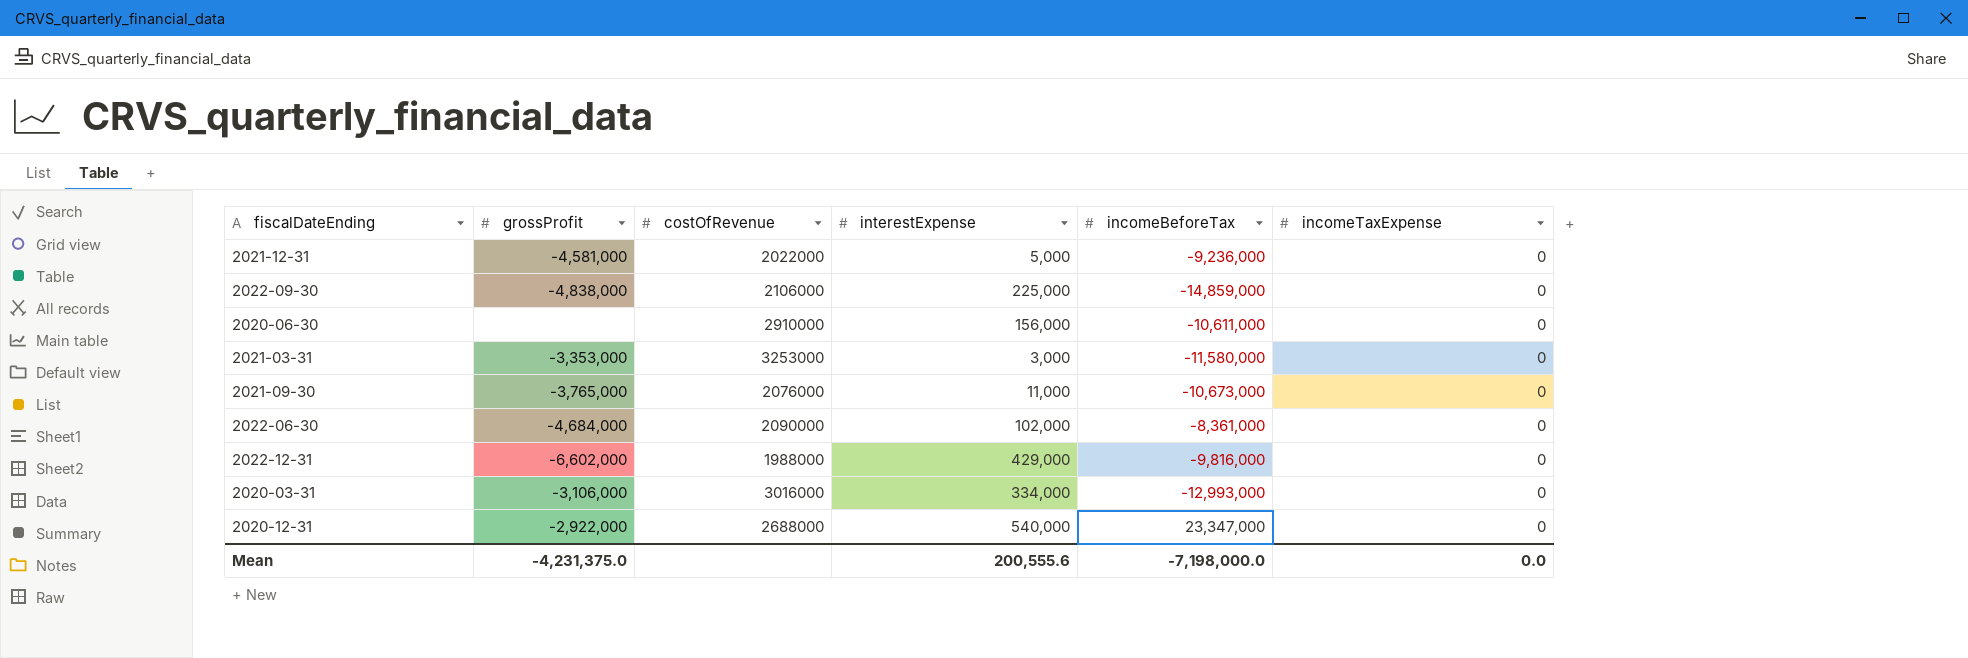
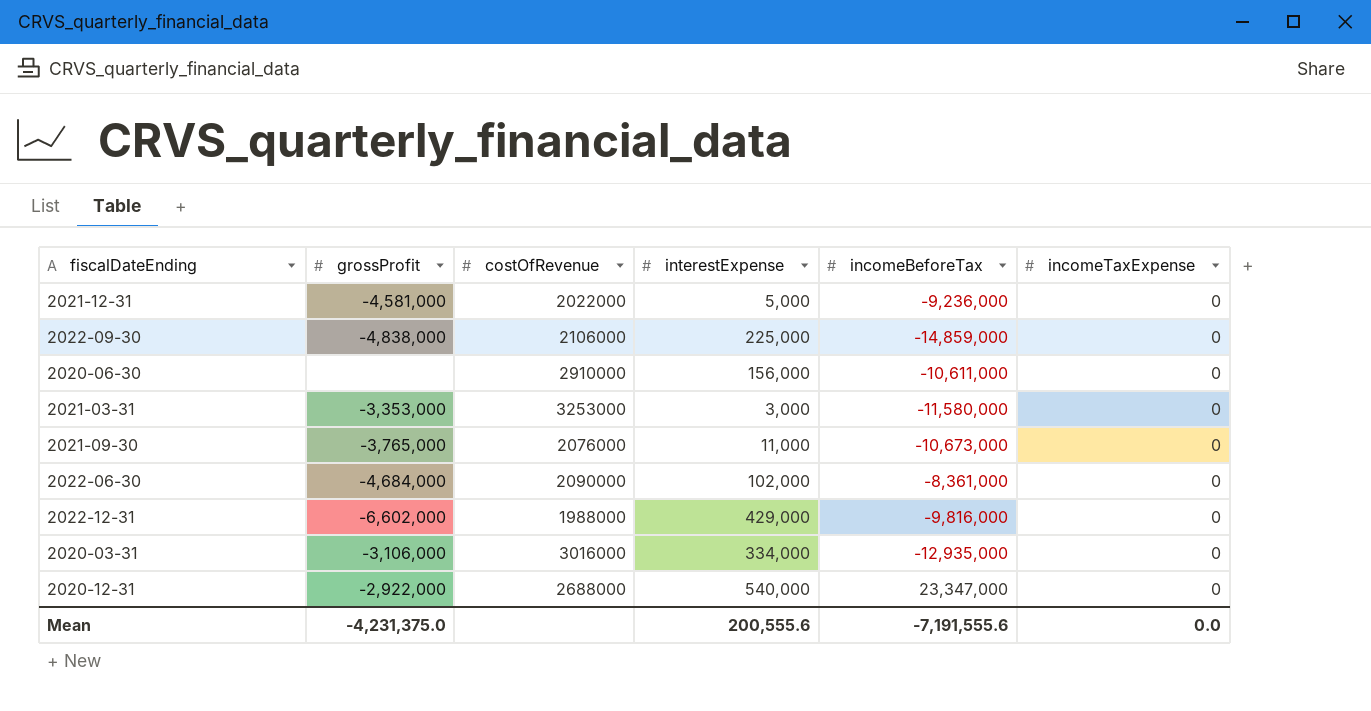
2020-03-31 | incomeBeforeTax: -12,993,000 -> -12,935,000
Mean | incomeBeforeTax: -7,198,000.0 -> -7,191,555.6

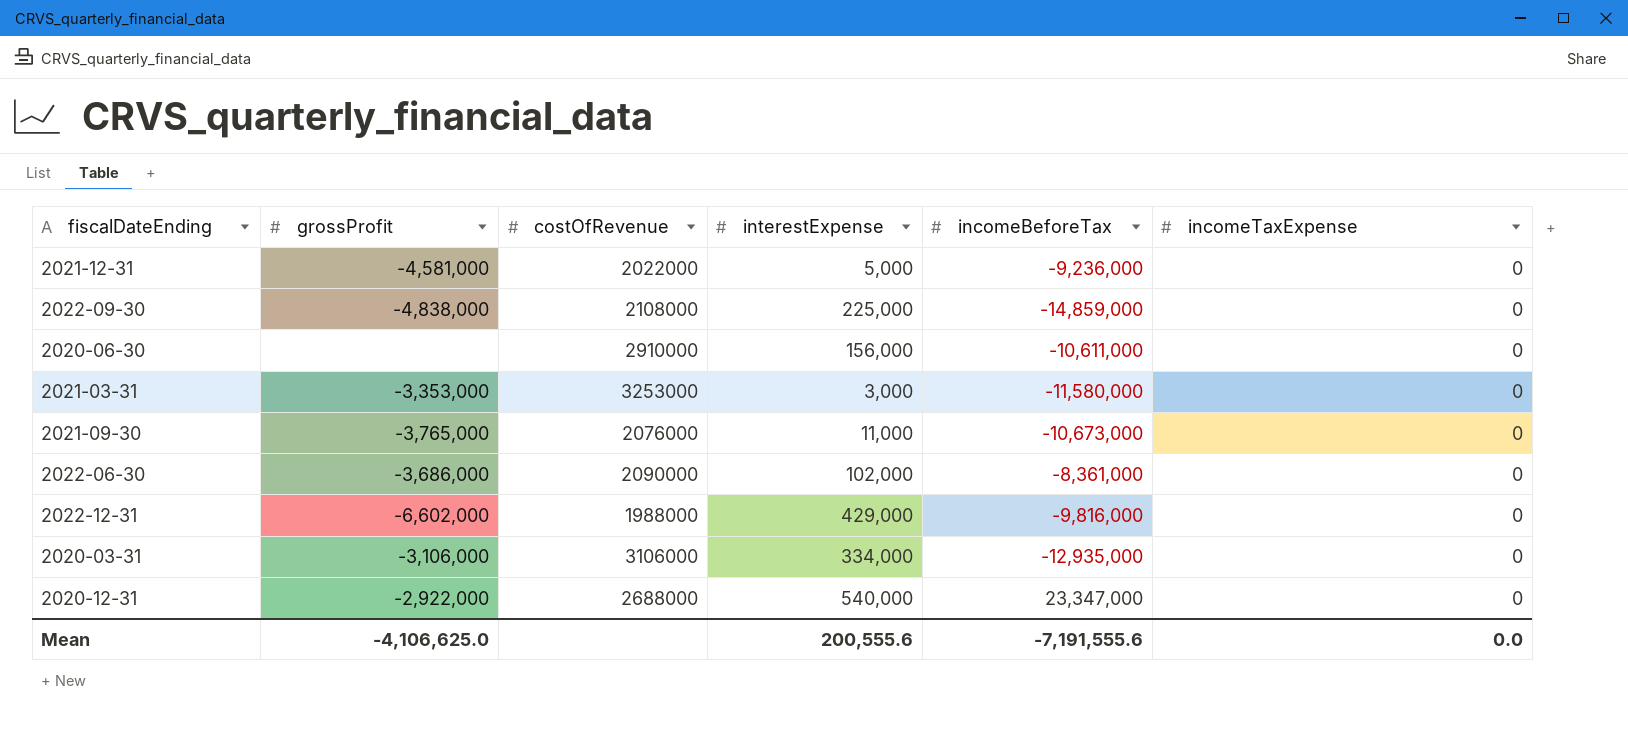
2022-09-30 | costOfRevenue: 2106000 -> 2108000
2022-06-30 | grossProfit: -4,684,000 -> -3,686,000
2020-03-31 | costOfRevenue: 3016000 -> 3106000
Mean | grossProfit: -4,231,375.0 -> -4,106,625.0

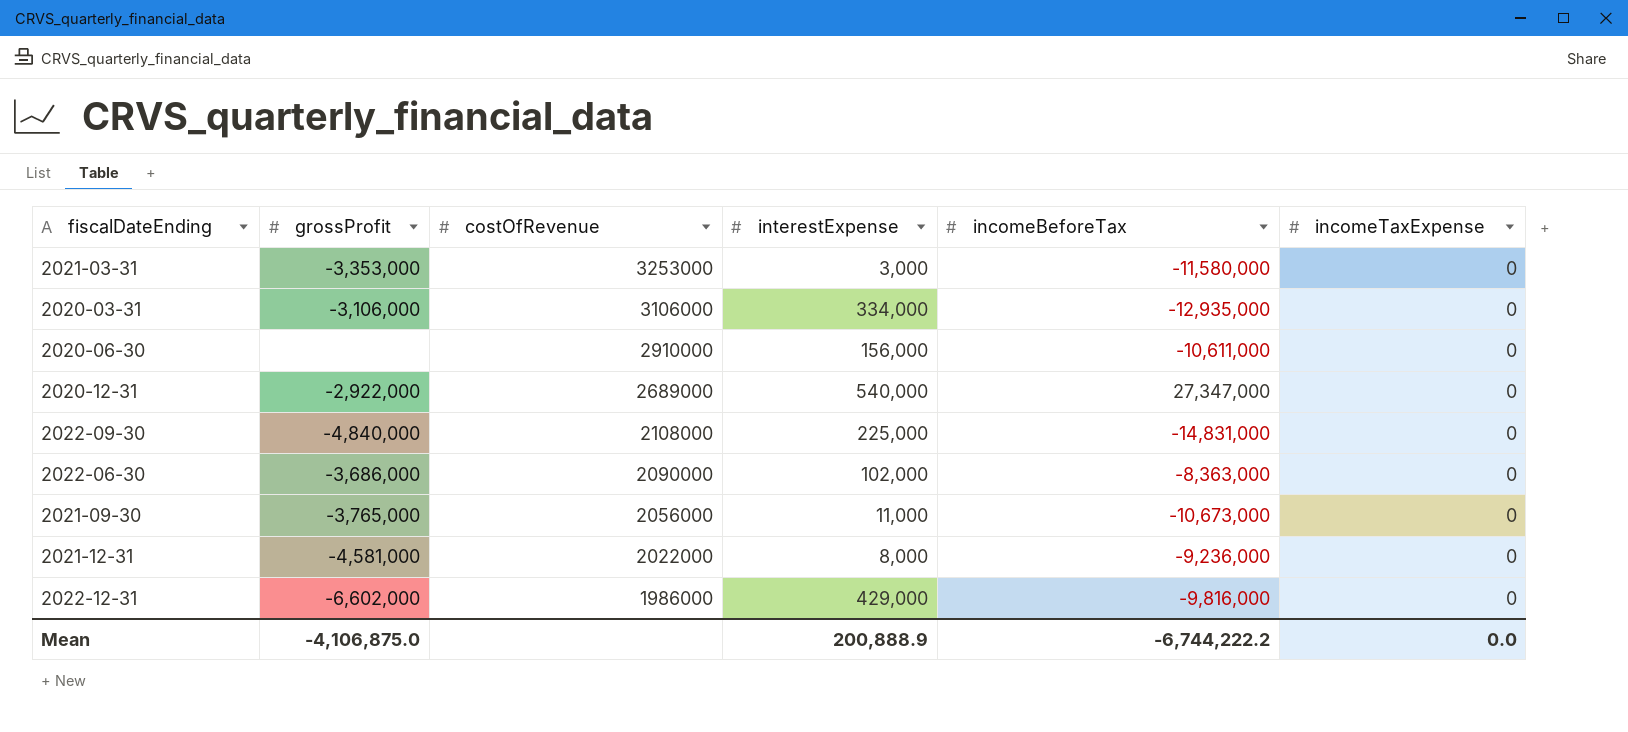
row order: none -> costOfRevenue descending
2020-12-31 | costOfRevenue: 2688000 -> 2689000
2020-12-31 | incomeBeforeTax: 23,347,000 -> 27,347,000
2022-09-30 | grossProfit: -4,838,000 -> -4,840,000
2022-09-30 | incomeBeforeTax: -14,859,000 -> -14,831,000
2022-06-30 | incomeBeforeTax: -8,361,000 -> -8,363,000
2021-09-30 | costOfRevenue: 2076000 -> 2056000
2021-12-31 | interestExpense: 5,000 -> 8,000
2022-12-31 | costOfRevenue: 1988000 -> 1986000
Mean | grossProfit: -4,106,625.0 -> -4,106,875.0
Mean | interestExpense: 200,555.6 -> 200,888.9
Mean | incomeBeforeTax: -7,191,555.6 -> -6,744,222.2

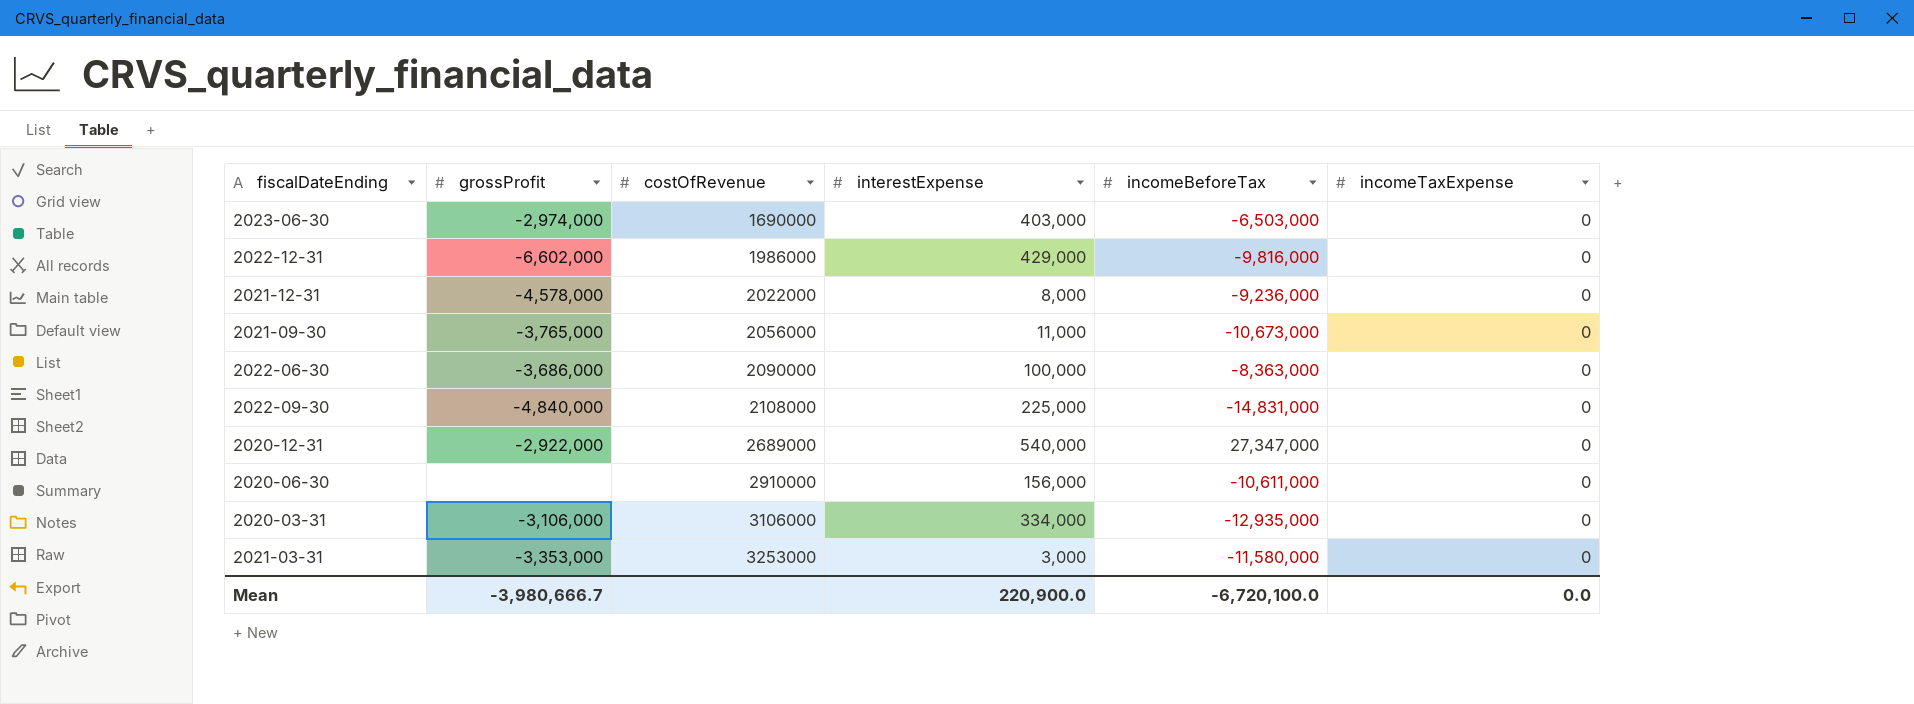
row order: costOfRevenue descending -> costOfRevenue ascending
row 2023-06-30: none -> -2,974,000 | 1690000 | 403,000 | -6,503,000 | 0
2021-12-31 | grossProfit: -4,581,000 -> -4,578,000
2022-06-30 | interestExpense: 102,000 -> 100,000
Mean | grossProfit: -4,106,875.0 -> -3,980,666.7
Mean | interestExpense: 200,888.9 -> 220,900.0
Mean | incomeBeforeTax: -6,744,222.2 -> -6,720,100.0

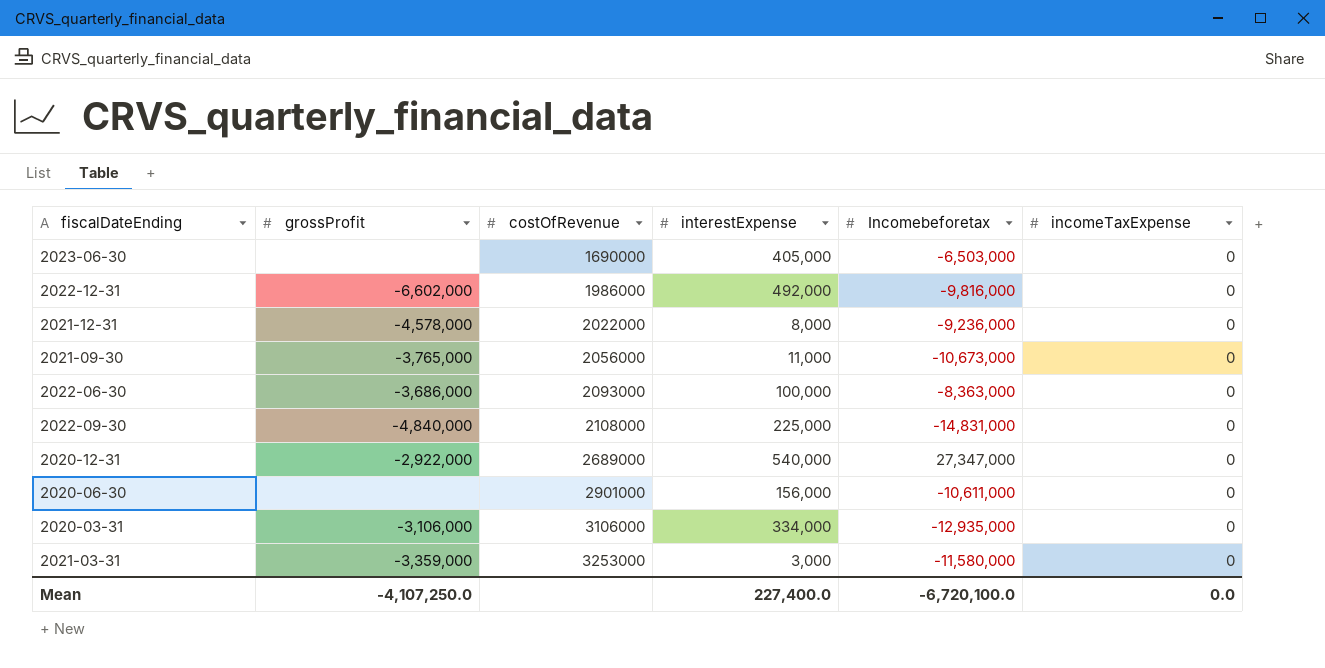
column name: incomeBeforeTax -> Incomebeforetax
2023-06-30 | grossProfit: -2,974,000 -> none
2023-06-30 | interestExpense: 403,000 -> 405,000
2022-12-31 | interestExpense: 429,000 -> 492,000
2022-06-30 | costOfRevenue: 2090000 -> 2093000
2020-06-30 | costOfRevenue: 2910000 -> 2901000
2021-03-31 | grossProfit: -3,353,000 -> -3,359,000
Mean | grossProfit: -3,980,666.7 -> -4,107,250.0
Mean | interestExpense: 220,900.0 -> 227,400.0

